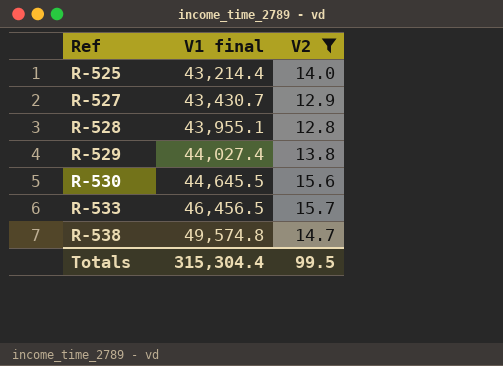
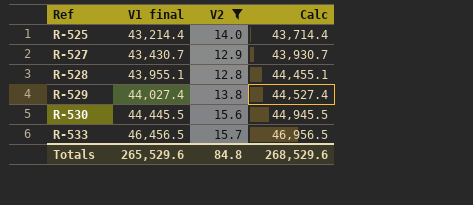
column Calc | formula: none -> [V1 final] + 500
row R-538: 49,574.8 | 14.7 -> none
R-530 | V1 final: 44,645.5 -> 44,445.5
Totals | V1 final: 315,304.4 -> 265,529.6
Totals | V2: 99.5 -> 84.8

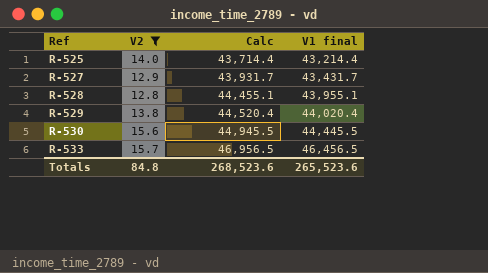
column V1 final | position: 2 -> 4
R-527 | Calc: 43,930.7 -> 43,931.7
R-527 | V1 final: 43,430.7 -> 43,431.7
R-529 | Calc: 44,527.4 -> 44,520.4
R-529 | V1 final: 44,027.4 -> 44,020.4
Totals | Calc: 268,529.6 -> 268,523.6
Totals | V1 final: 265,529.6 -> 265,523.6

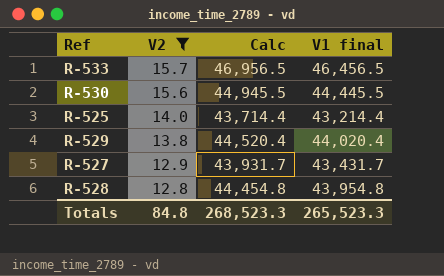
row order: Ref ascending -> V2 descending
R-528 | Calc: 44,455.1 -> 44,454.8
R-528 | V1 final: 43,955.1 -> 43,954.8
Totals | Calc: 268,523.6 -> 268,523.3
Totals | V1 final: 265,523.6 -> 265,523.3

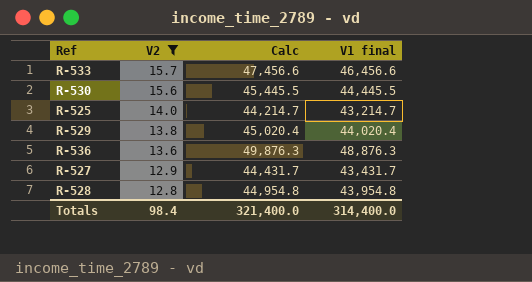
column Calc | formula: [V1 final] + 500 -> [V1 final] + 1000
R-533 | V1 final: 46,456.5 -> 46,456.6
R-525 | V1 final: 43,214.4 -> 43,214.7
row R-536: none -> 13.6 | 49,876.3 | 48,876.3
Totals | V2: 84.8 -> 98.4
Totals | Calc: 268,523.3 -> 321,400.0
Totals | V1 final: 265,523.3 -> 314,400.0

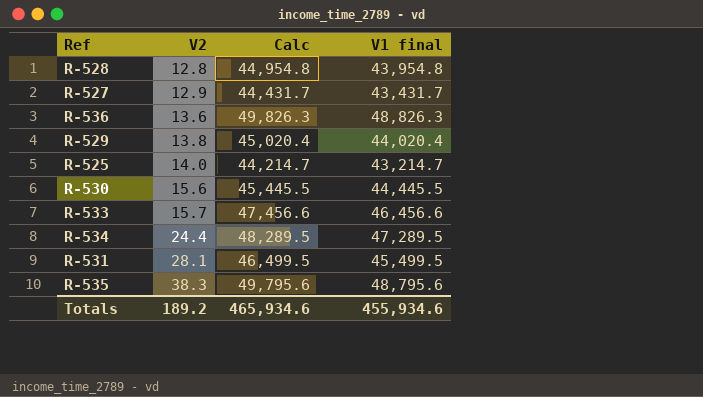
filter: V2 <= 15.7 -> none
row order: V2 descending -> V2 ascending
R-536 | Calc: 49,876.3 -> 49,826.3
R-536 | V1 final: 48,876.3 -> 48,826.3
Totals | V2: 98.4 -> 189.2
Totals | Calc: 321,400.0 -> 465,934.6
Totals | V1 final: 314,400.0 -> 455,934.6

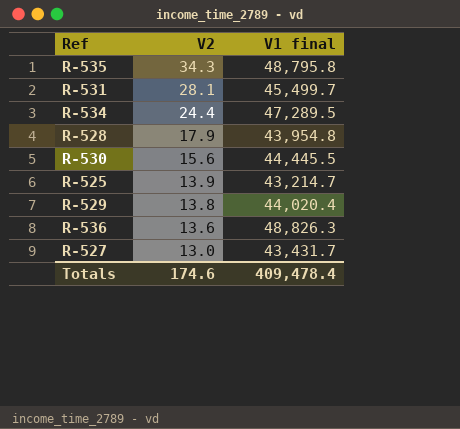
row order: V2 ascending -> V2 descending
column Calc | formula: [V1 final] + 1000 -> none
row R-533: 15.7 | 47,456.6 | 46,456.6 -> none
R-535 | V2: 38.3 -> 34.3
R-535 | V1 final: 48,795.6 -> 48,795.8
R-531 | V1 final: 45,499.5 -> 45,499.7
R-528 | V2: 12.8 -> 17.9
R-525 | V2: 14.0 -> 13.9
R-527 | V2: 12.9 -> 13.0
Totals | V2: 189.2 -> 174.6
Totals | V1 final: 455,934.6 -> 409,478.4

